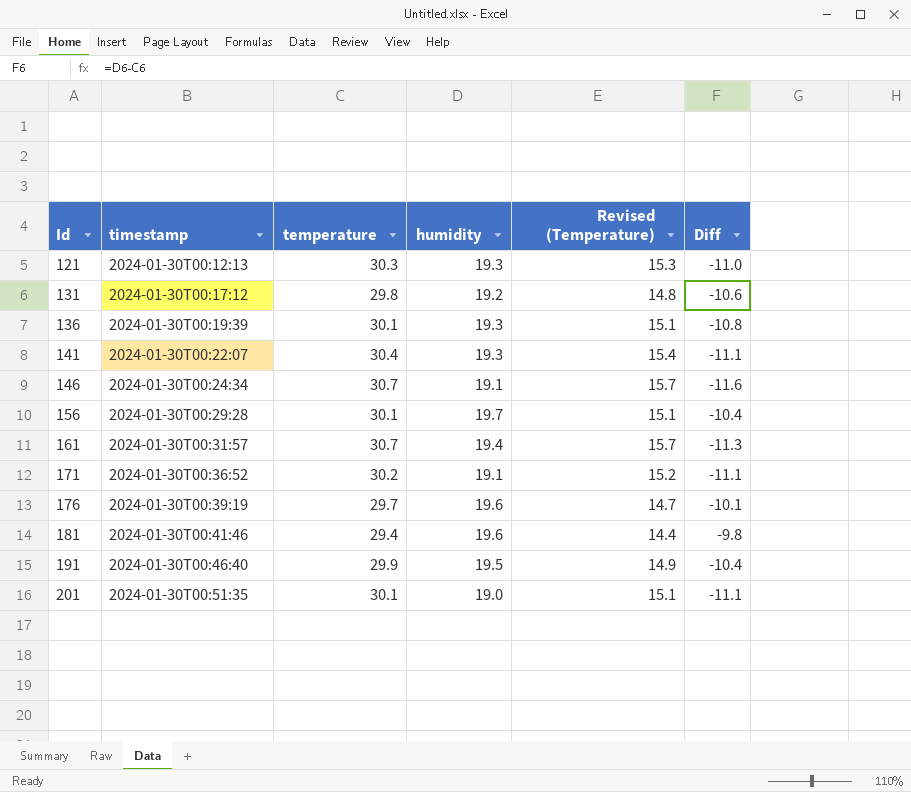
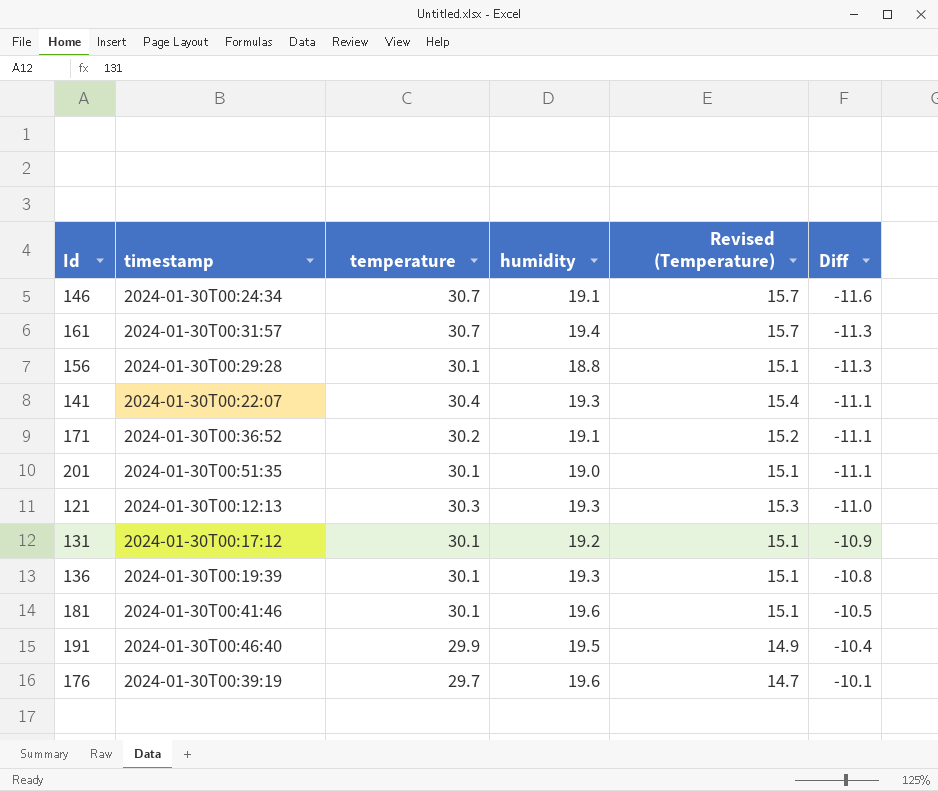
row order: Id ascending -> Diff ascending
156 | humidity: 19.7 -> 18.8
156 | Diff: -10.4 -> -11.3
131 | temperature: 29.8 -> 30.1
131 | Revised (Temperature): 14.8 -> 15.1
131 | Diff: -10.6 -> -10.9
181 | temperature: 29.4 -> 30.1
181 | Revised (Temperature): 14.4 -> 15.1
181 | Diff: -9.8 -> -10.5

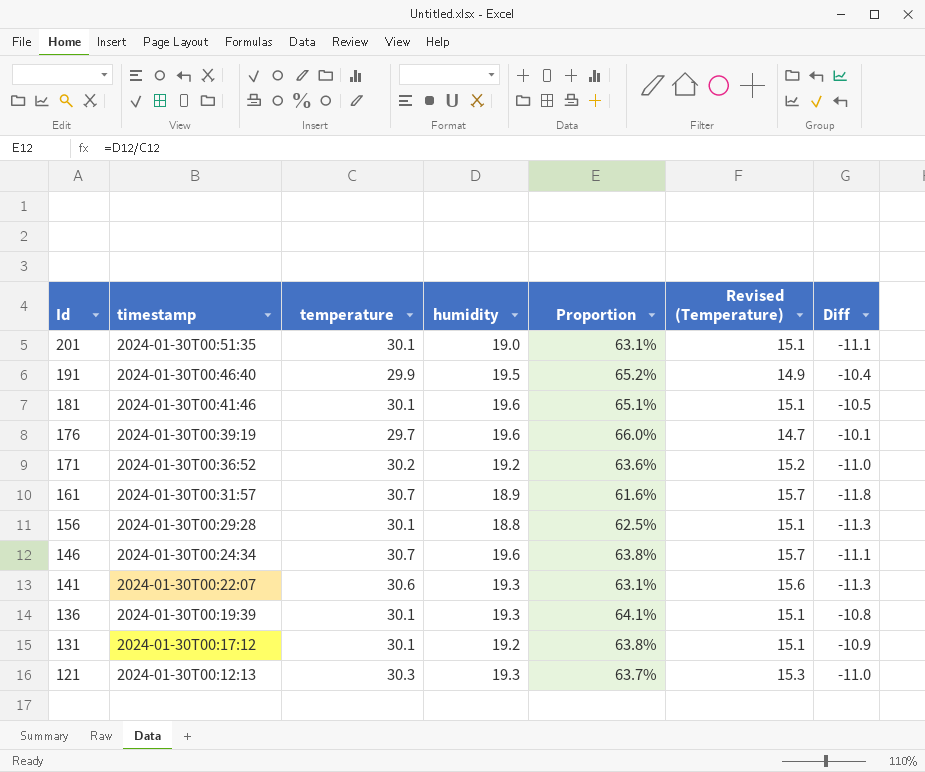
row order: Diff ascending -> Id descending
column Proportion | formula: none -> [humidity] / [temperature]
171 | humidity: 19.1 -> 19.2
171 | Diff: -11.1 -> -11.0
161 | humidity: 19.4 -> 18.9
161 | Diff: -11.3 -> -11.8
146 | humidity: 19.1 -> 19.6
146 | Diff: -11.6 -> -11.1
141 | temperature: 30.4 -> 30.6
141 | Revised (Temperature): 15.4 -> 15.6
141 | Diff: -11.1 -> -11.3

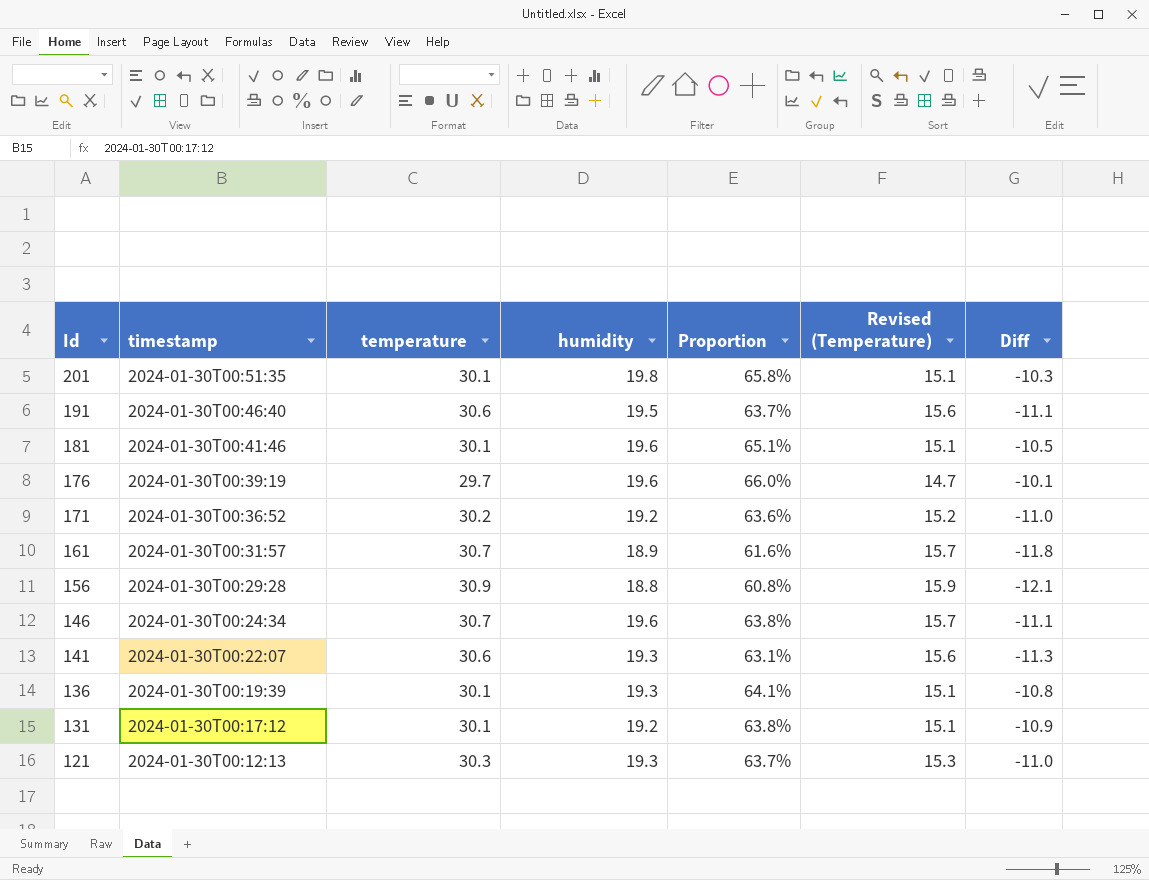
201 | humidity: 19.0 -> 19.8
201 | Proportion: 63.1% -> 65.8%
201 | Diff: -11.1 -> -10.3
191 | temperature: 29.9 -> 30.6
191 | Proportion: 65.2% -> 63.7%
191 | Revised (Temperature): 14.9 -> 15.6
191 | Diff: -10.4 -> -11.1
156 | temperature: 30.1 -> 30.9
156 | Proportion: 62.5% -> 60.8%
156 | Revised (Temperature): 15.1 -> 15.9
156 | Diff: -11.3 -> -12.1

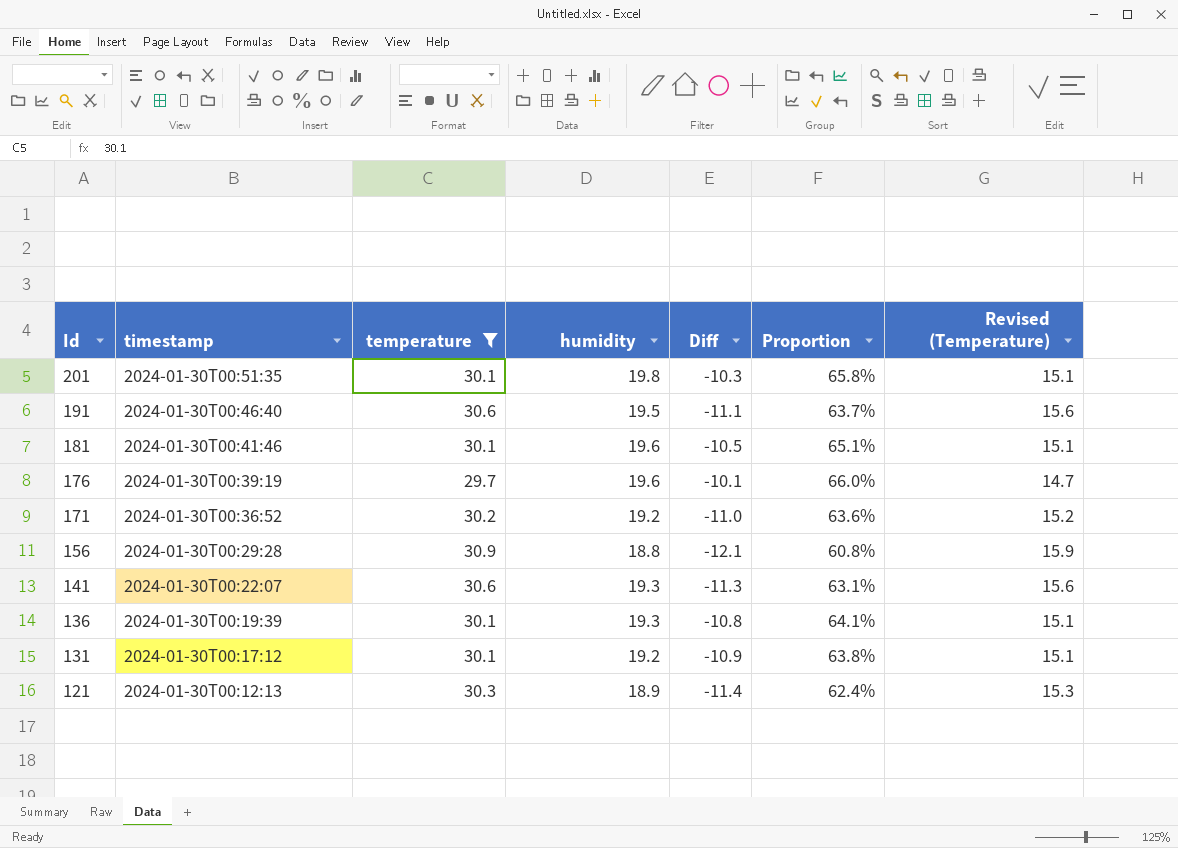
filter: none -> temperature != 30.7
column Diff | position: 7 -> 5
121 | humidity: 19.3 -> 18.9
121 | Diff: -11.0 -> -11.4
121 | Proportion: 63.7% -> 62.4%

